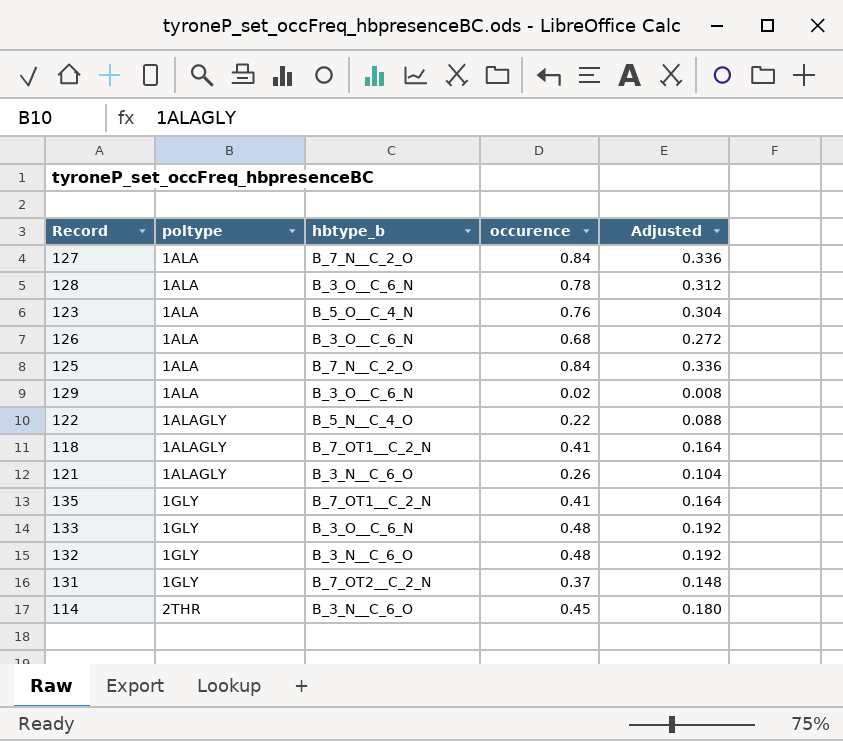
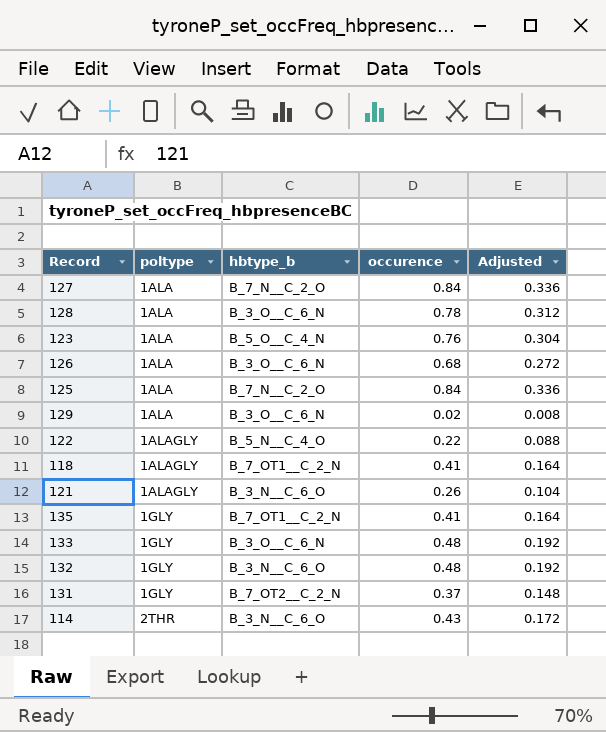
114 | occurence: 0.45 -> 0.43
114 | Adjusted: 0.180 -> 0.172

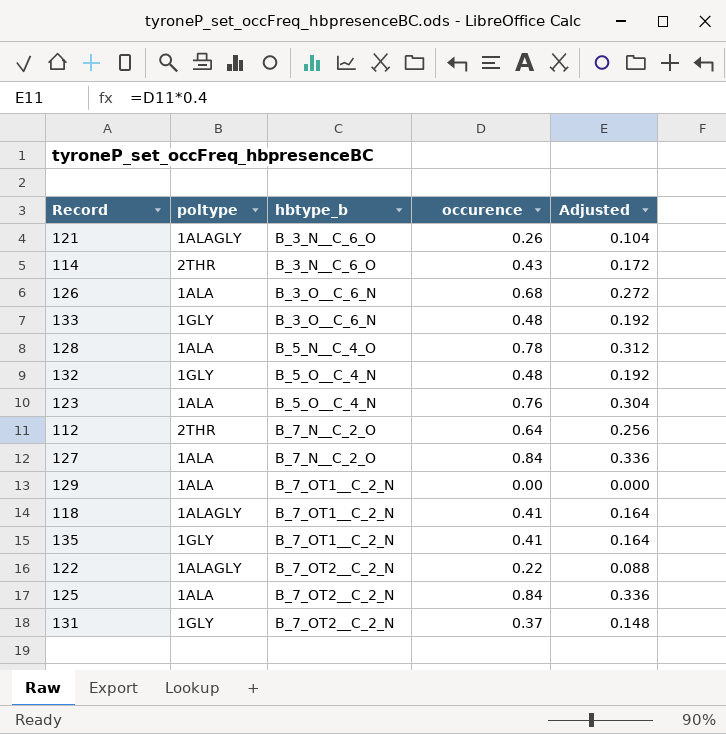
row order: poltype ascending -> hbtype_b ascending
128 | hbtype_b: B_3_O__C_6_N -> B_5_N__C_4_O
132 | hbtype_b: B_3_N__C_6_O -> B_5_O__C_4_N
row 112: none -> 2THR | B_7_N__C_2_O | 0.64 | 0.256
129 | hbtype_b: B_3_O__C_6_N -> B_7_OT1__C_2_N
129 | occurence: 0.02 -> 0.00
129 | Adjusted: 0.008 -> 0.000
122 | hbtype_b: B_5_N__C_4_O -> B_7_OT2__C_2_N
125 | hbtype_b: B_7_N__C_2_O -> B_7_OT2__C_2_N

